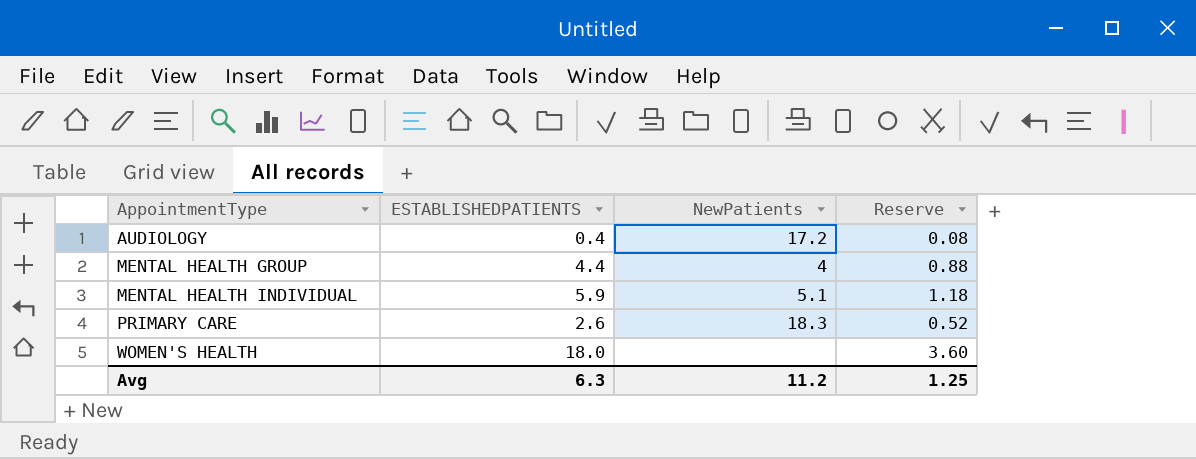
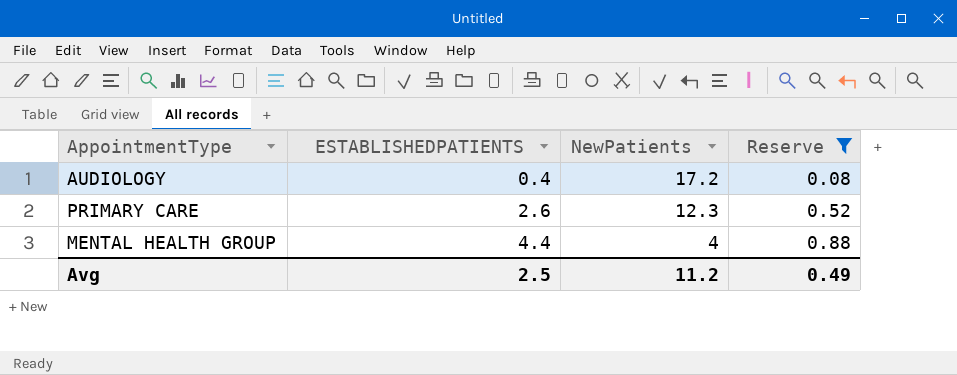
filter: none -> Reserve <= 0.88
row order: AppointmentType ascending -> ESTABLISHEDPATIENTS ascending
PRIMARY CARE | NewPatients: 18.3 -> 12.3
Avg | ESTABLISHEDPATIENTS: 6.3 -> 2.5
Avg | Reserve: 1.25 -> 0.49

